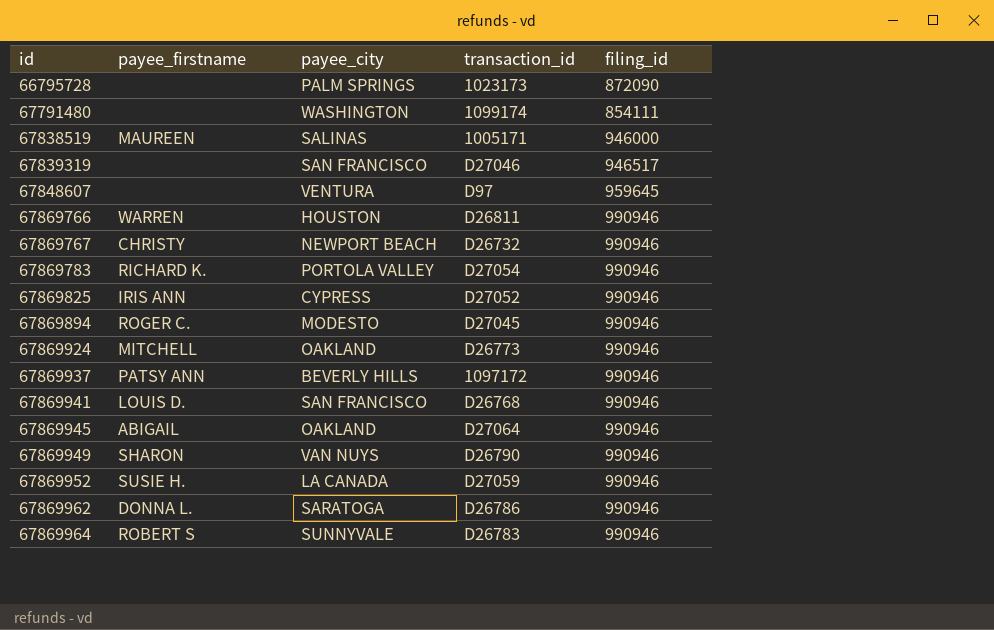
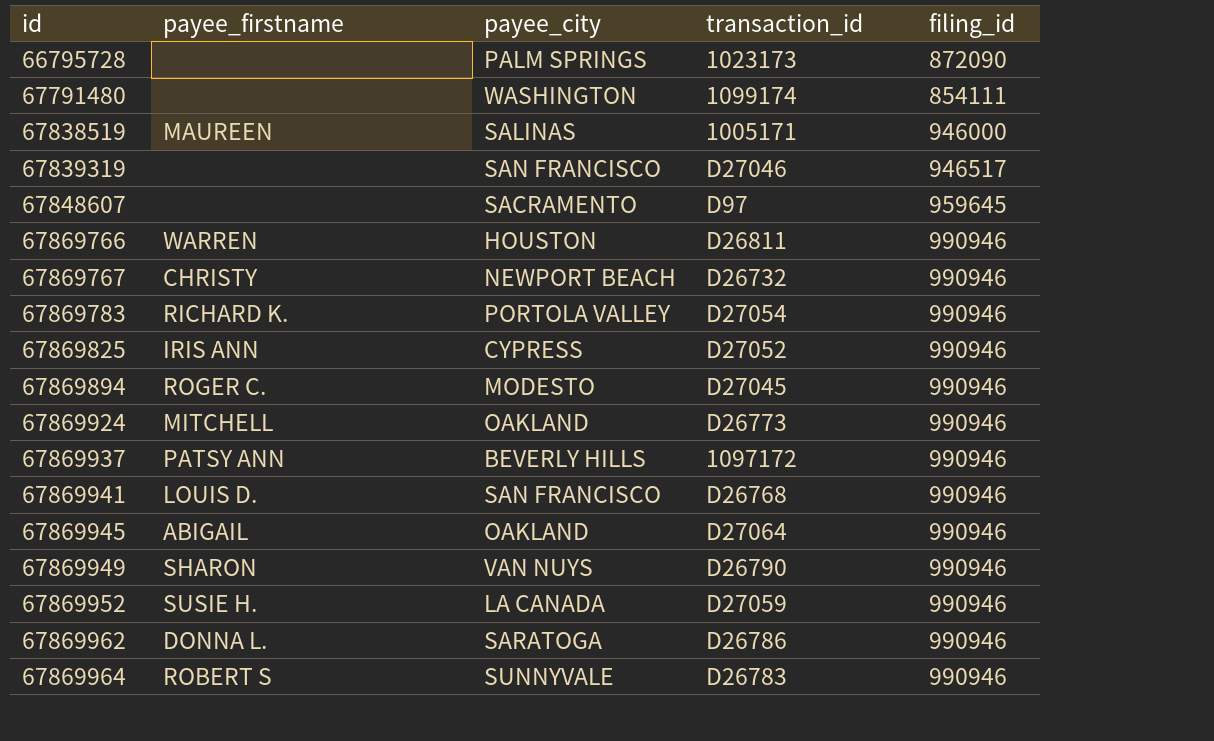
67848607 | payee_city: VENTURA -> SACRAMENTO

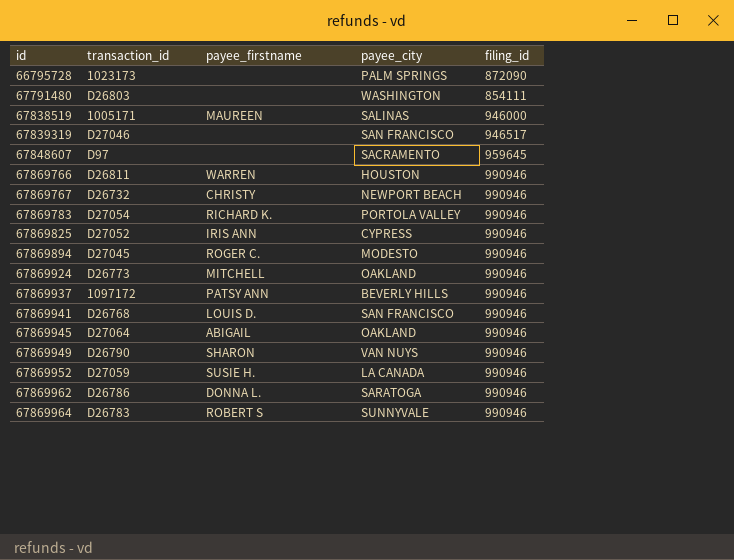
column transaction_id | position: 4 -> 2
67791480 | transaction_id: 1099174 -> D26803

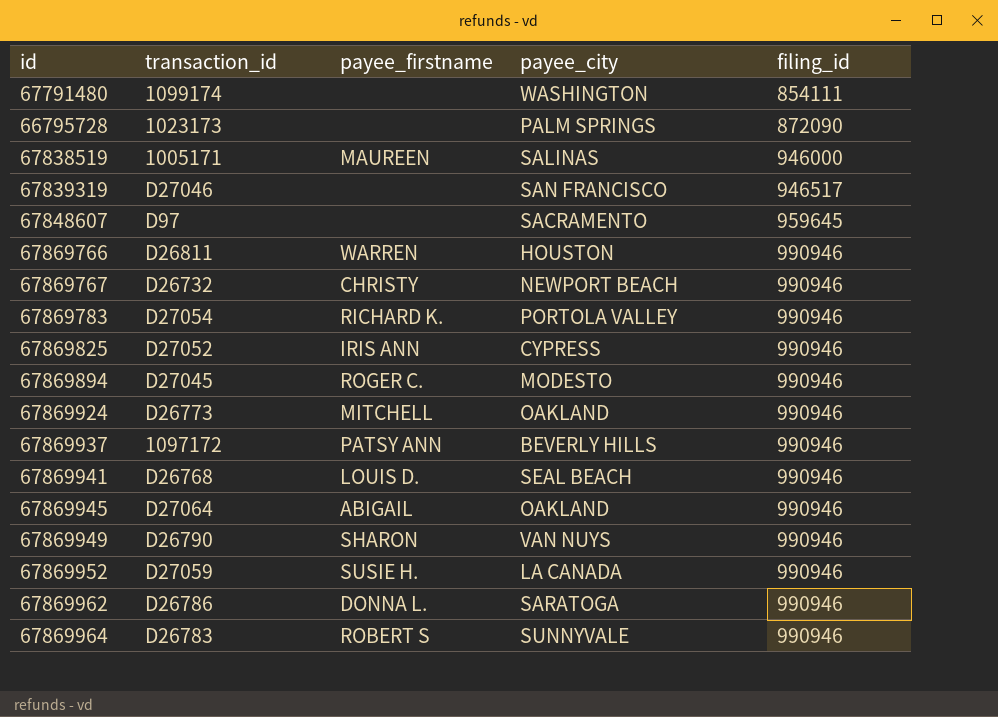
row order: id ascending -> filing_id ascending
67791480 | transaction_id: D26803 -> 1099174
67869941 | payee_city: SAN FRANCISCO -> SEAL BEACH

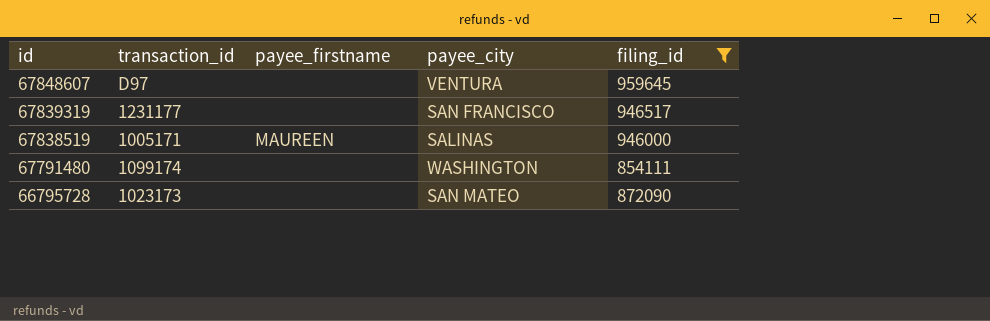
filter: none -> filing_id != 990946
row order: filing_id ascending -> id descending
67848607 | payee_city: SACRAMENTO -> VENTURA
67839319 | transaction_id: D27046 -> 1231177
66795728 | payee_city: PALM SPRINGS -> SAN MATEO

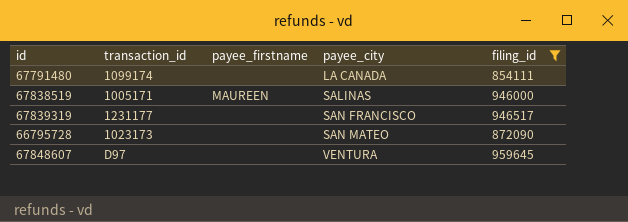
row order: id descending -> payee_city ascending
67791480 | payee_city: WASHINGTON -> LA CANADA

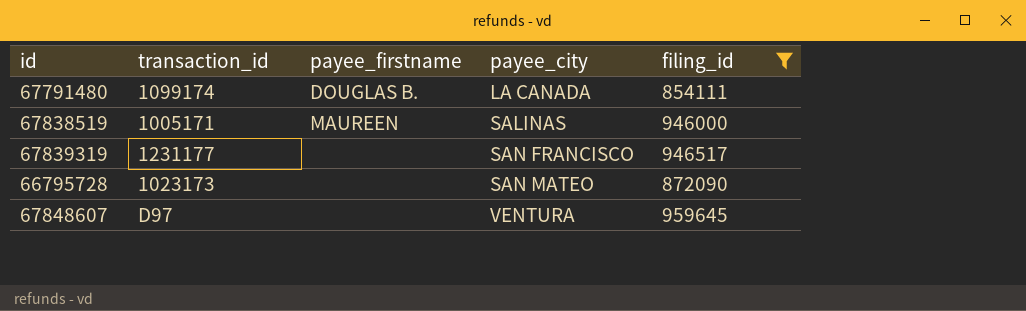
67791480 | payee_firstname: none -> DOUGLAS B.

